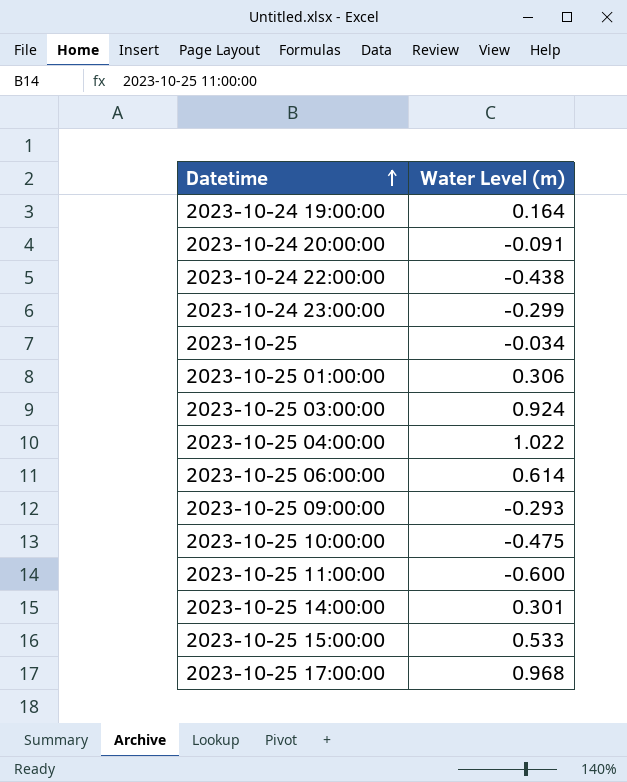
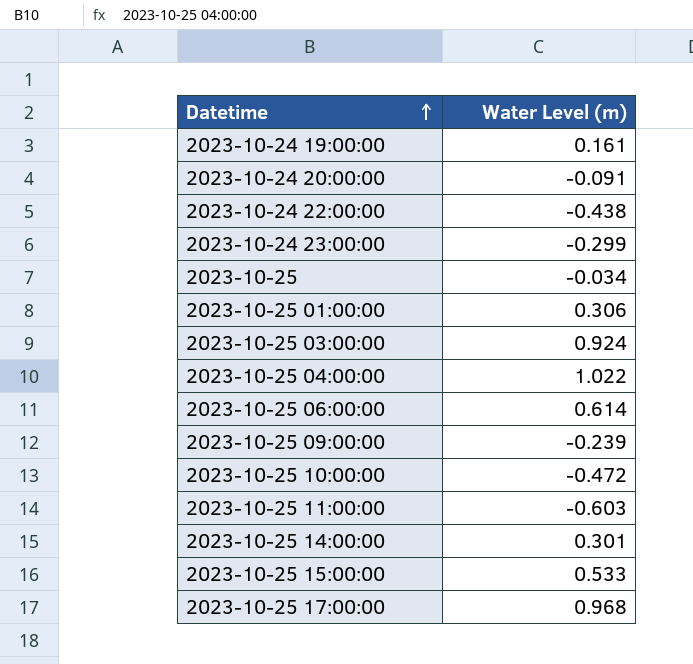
2023-10-24 19:00:00 | Water Level (m): 0.164 -> 0.161
2023-10-25 09:00:00 | Water Level (m): -0.293 -> -0.239
2023-10-25 10:00:00 | Water Level (m): -0.475 -> -0.472
2023-10-25 11:00:00 | Water Level (m): -0.600 -> -0.603

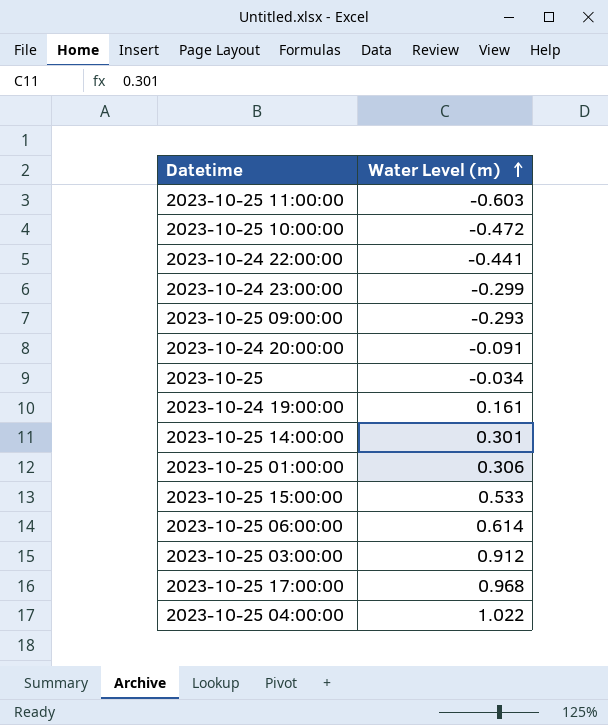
row order: Datetime ascending -> Water Level (m) ascending
2023-10-24 22:00:00 | Water Level (m): -0.438 -> -0.441
2023-10-25 09:00:00 | Water Level (m): -0.239 -> -0.293
2023-10-25 03:00:00 | Water Level (m): 0.924 -> 0.912

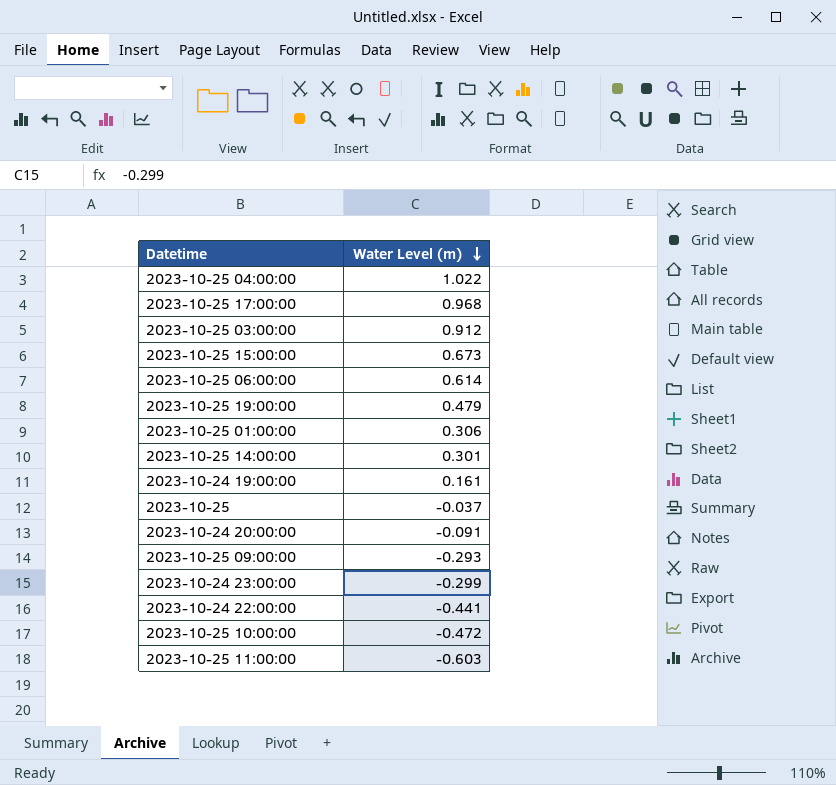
row order: Water Level (m) ascending -> Water Level (m) descending
2023-10-25 15:00:00 | Water Level (m): 0.533 -> 0.673
row 2023-10-25 19:00:00: none -> 0.479
2023-10-25 | Water Level (m): -0.034 -> -0.037

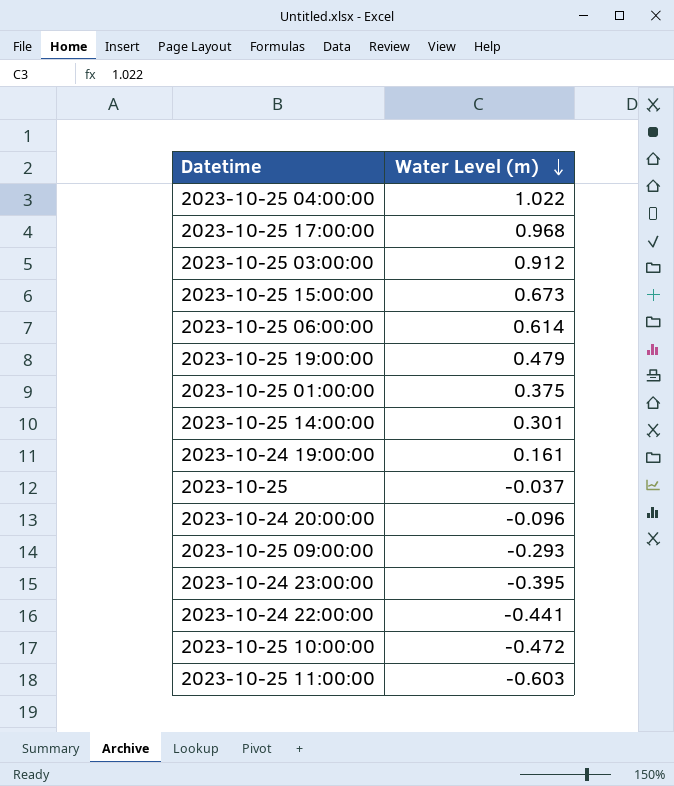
2023-10-25 01:00:00 | Water Level (m): 0.306 -> 0.375
2023-10-24 20:00:00 | Water Level (m): -0.091 -> -0.096
2023-10-24 23:00:00 | Water Level (m): -0.299 -> -0.395

